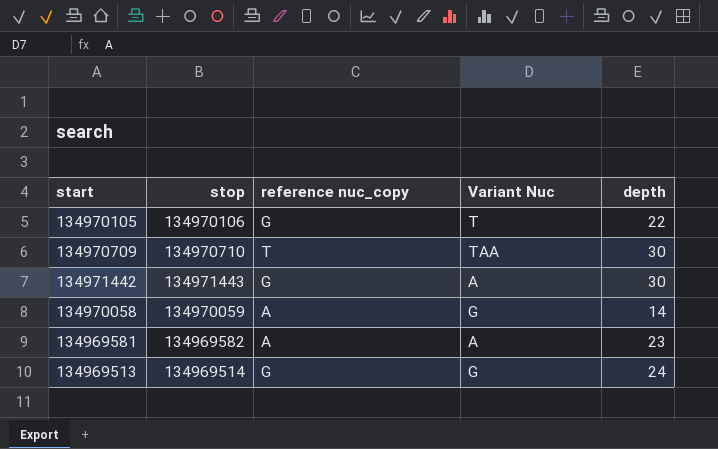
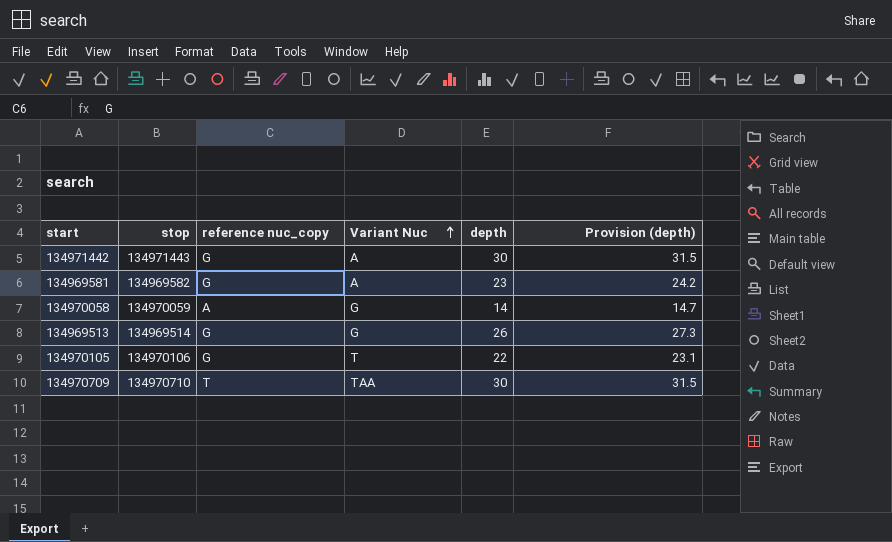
row order: none -> Variant Nuc ascending
column Provision (depth) | formula: none -> [depth] * 1.05
134969581 | reference nuc_copy: A -> G
134969513 | depth: 24 -> 26

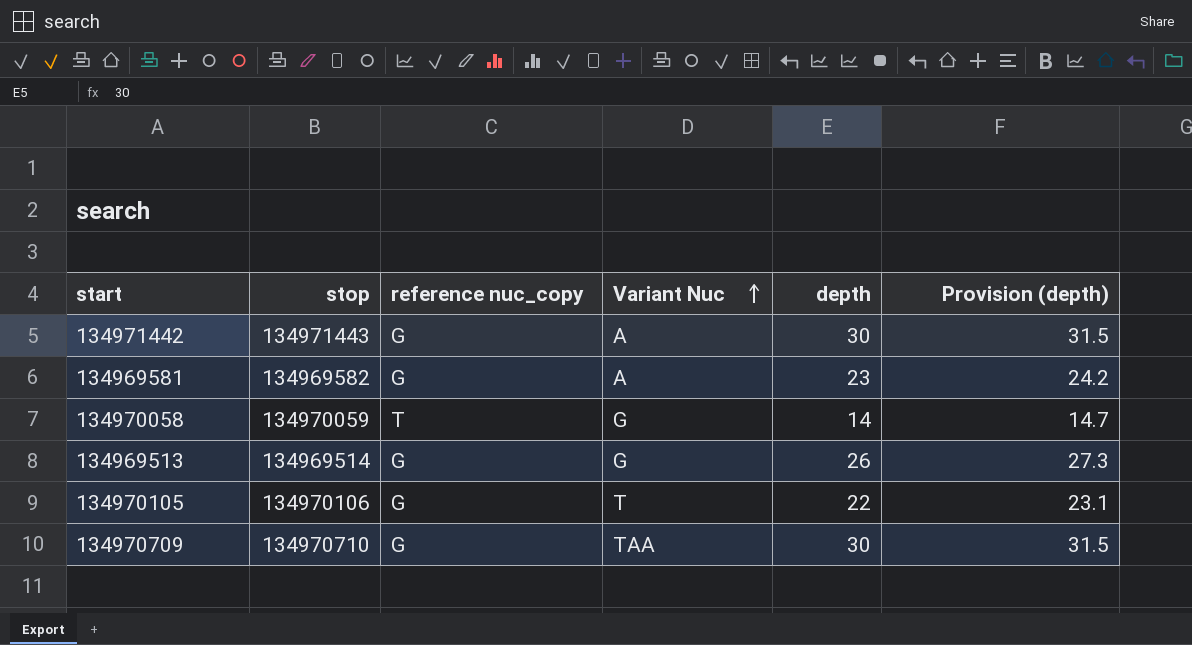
134970058 | reference nuc_copy: A -> T
134970709 | reference nuc_copy: T -> G

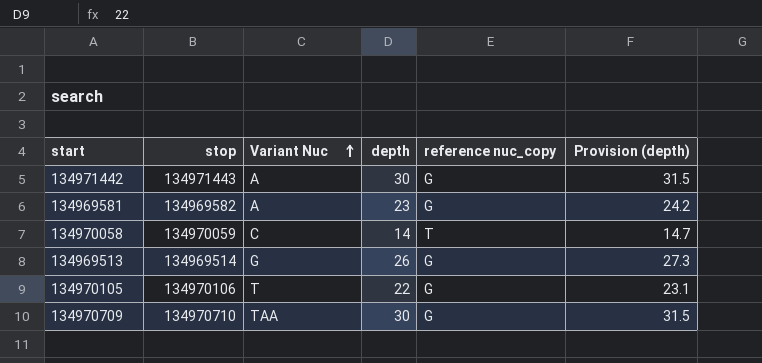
column reference nuc_copy | position: 3 -> 5
134970058 | Variant Nuc: G -> C

